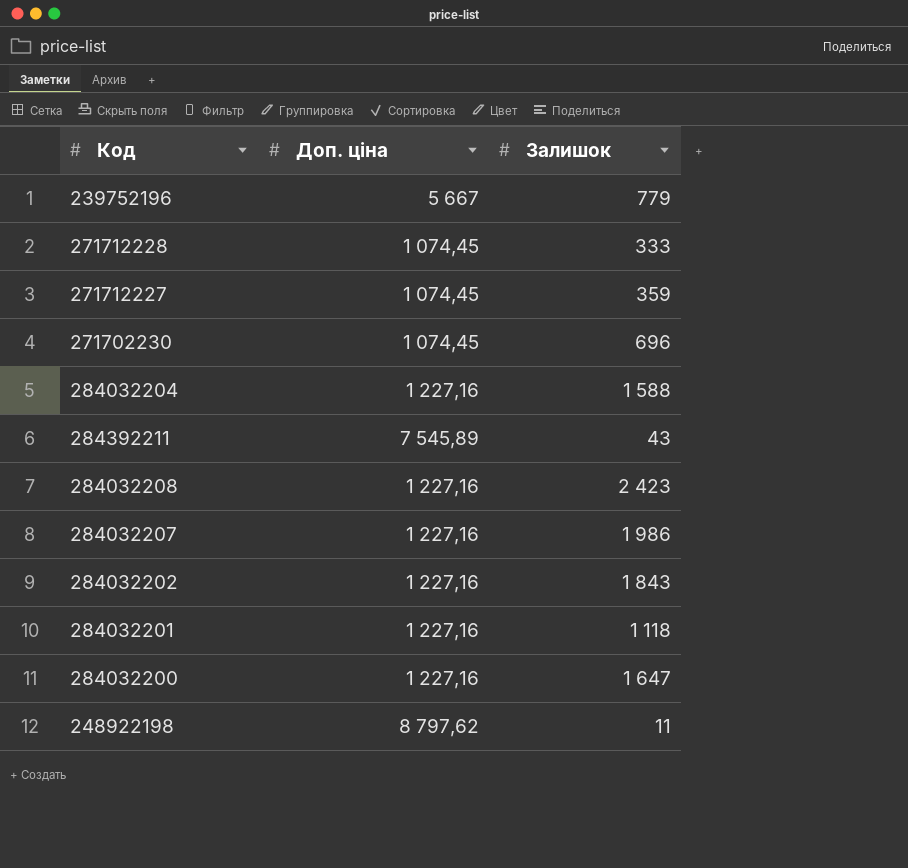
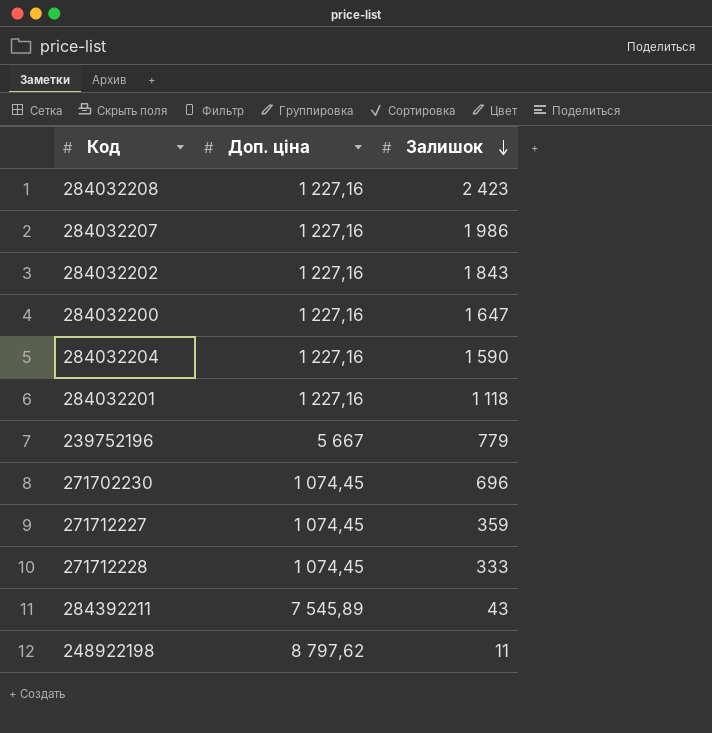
row order: none -> Залишок descending
284032204 | Залишок: 1 588 -> 1 590

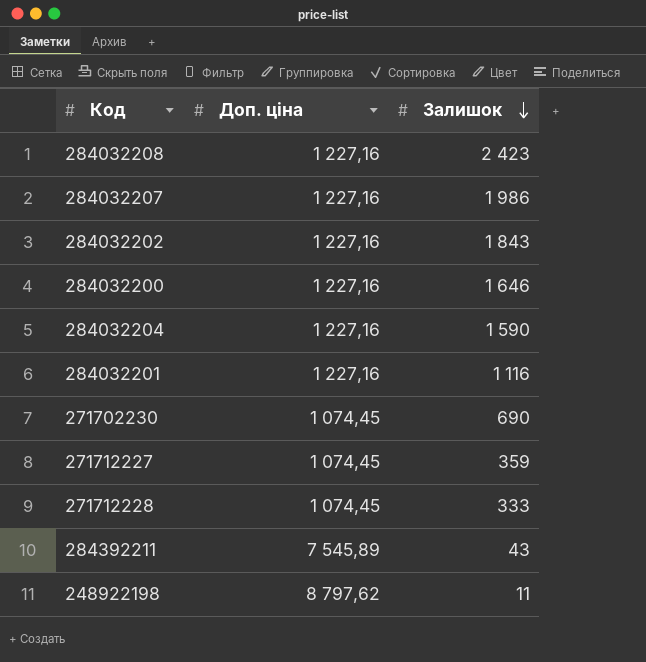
row 239752196: 5 667 | 779 -> none
284032200 | Залишок: 1 647 -> 1 646
284032201 | Залишок: 1 118 -> 1 116
271702230 | Залишок: 696 -> 690

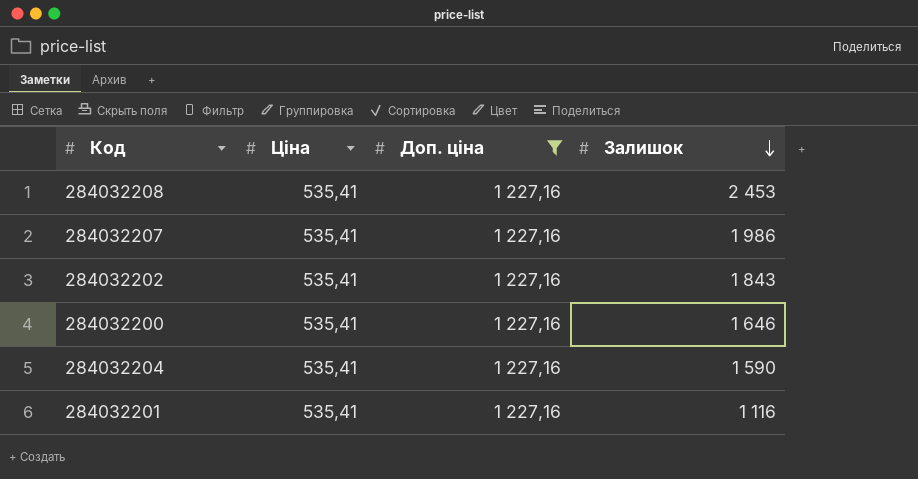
filter: none -> Доп. ціна = 1 227,16
column Ціна | position: none -> 2
284032208 | Залишок: 2 423 -> 2 453

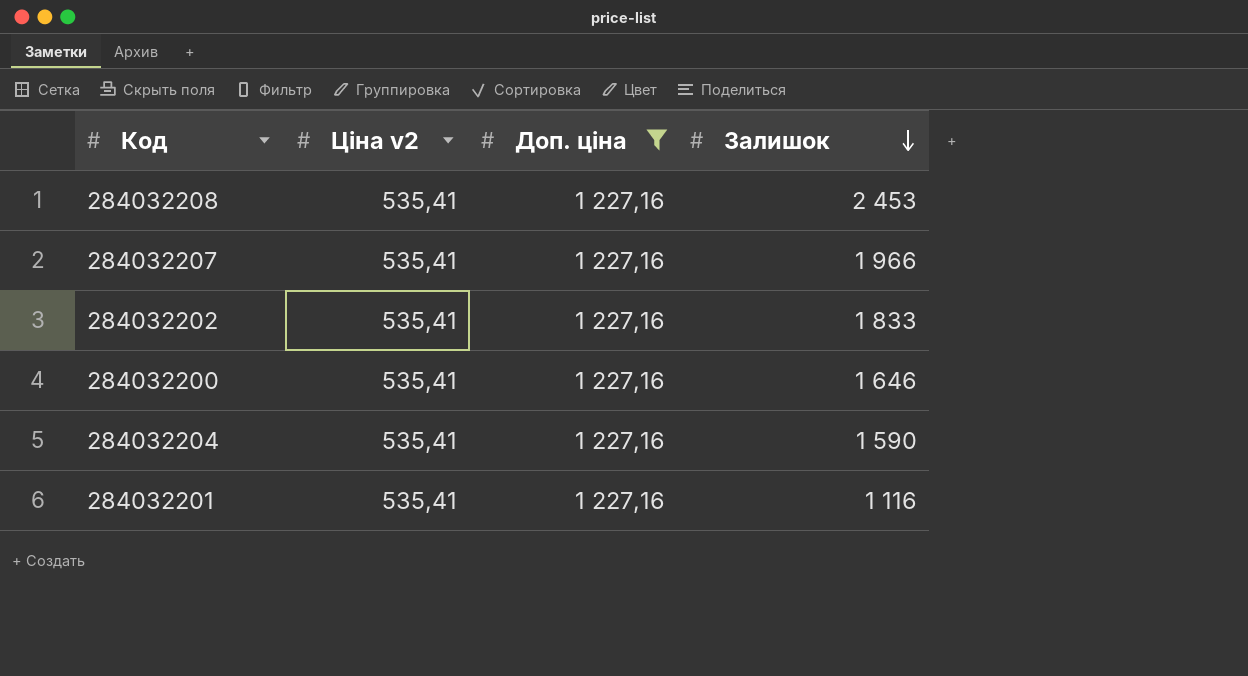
column name: Ціна -> Ціна v2
284032207 | Залишок: 1 986 -> 1 966
284032202 | Залишок: 1 843 -> 1 833

